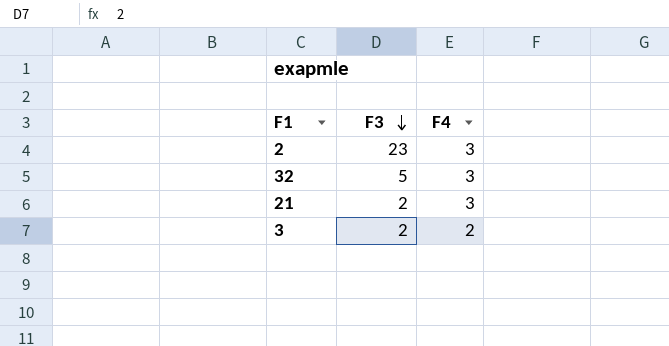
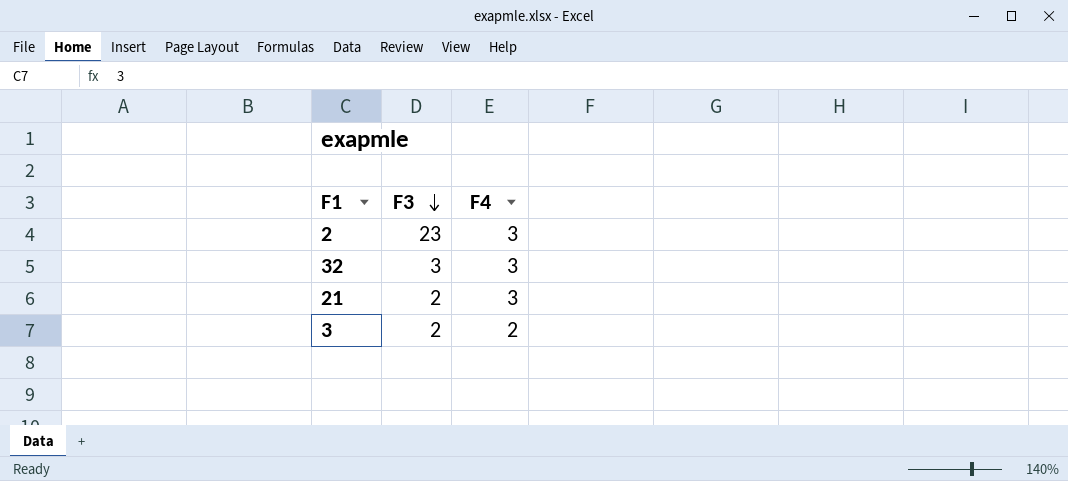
32 | F3: 5 -> 3

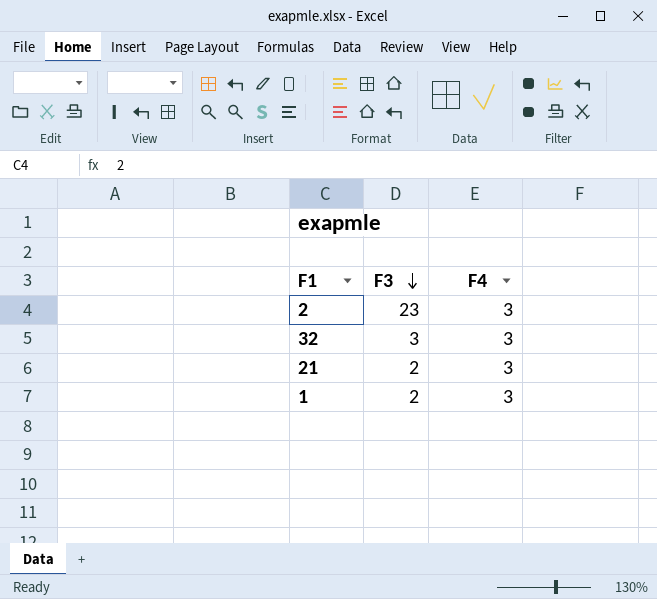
row 3: 2 | 2 -> none
row 1: none -> 2 | 3

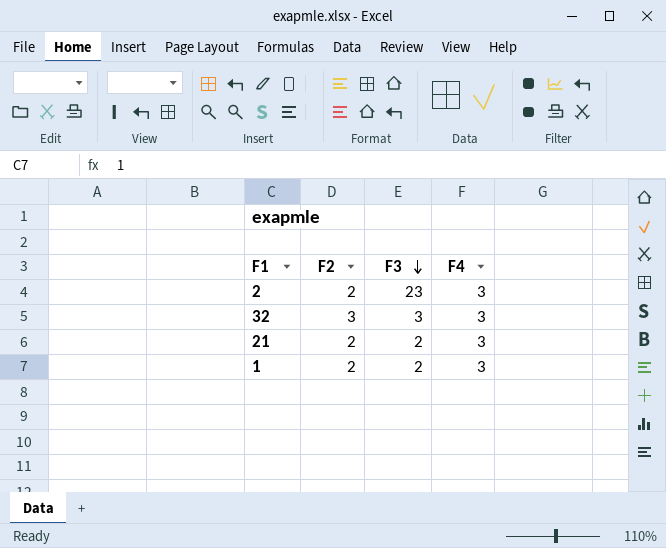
column F2 | position: none -> 2

